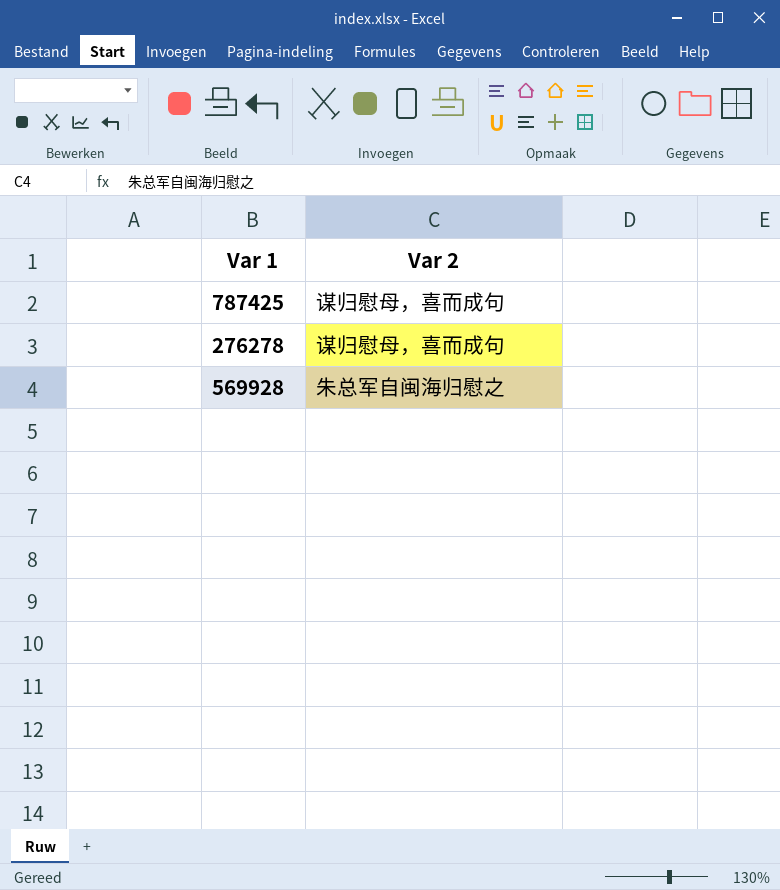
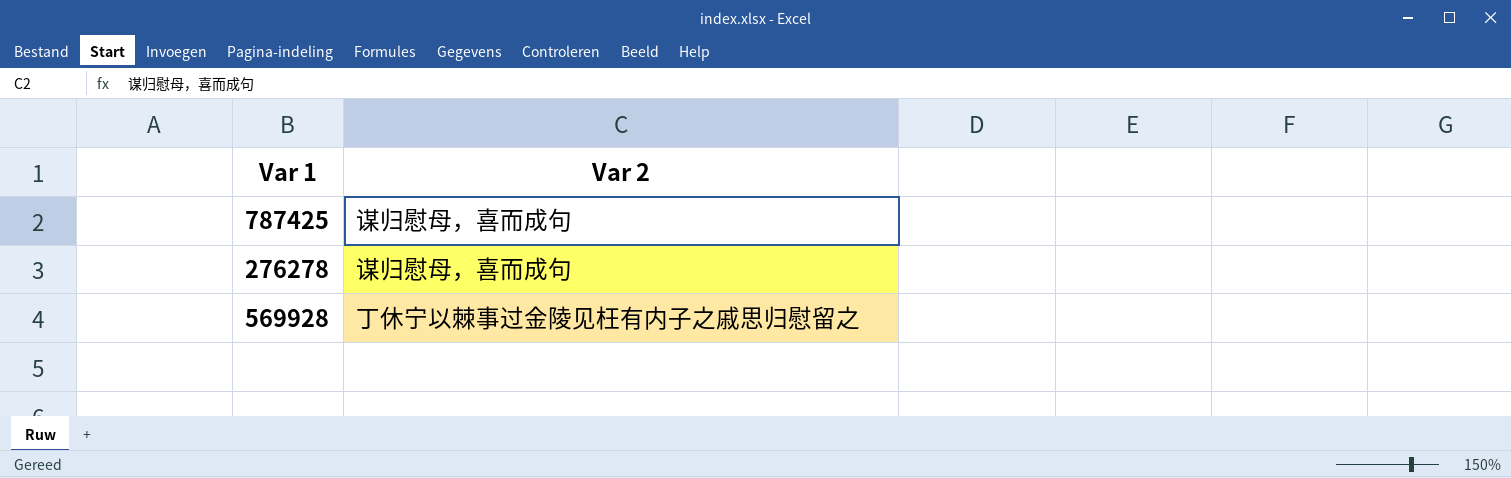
569928 | Var 2: 朱总军自闽海归慰之 -> 丁休宁以棘事过金陵见枉有内子之戚思归慰留之

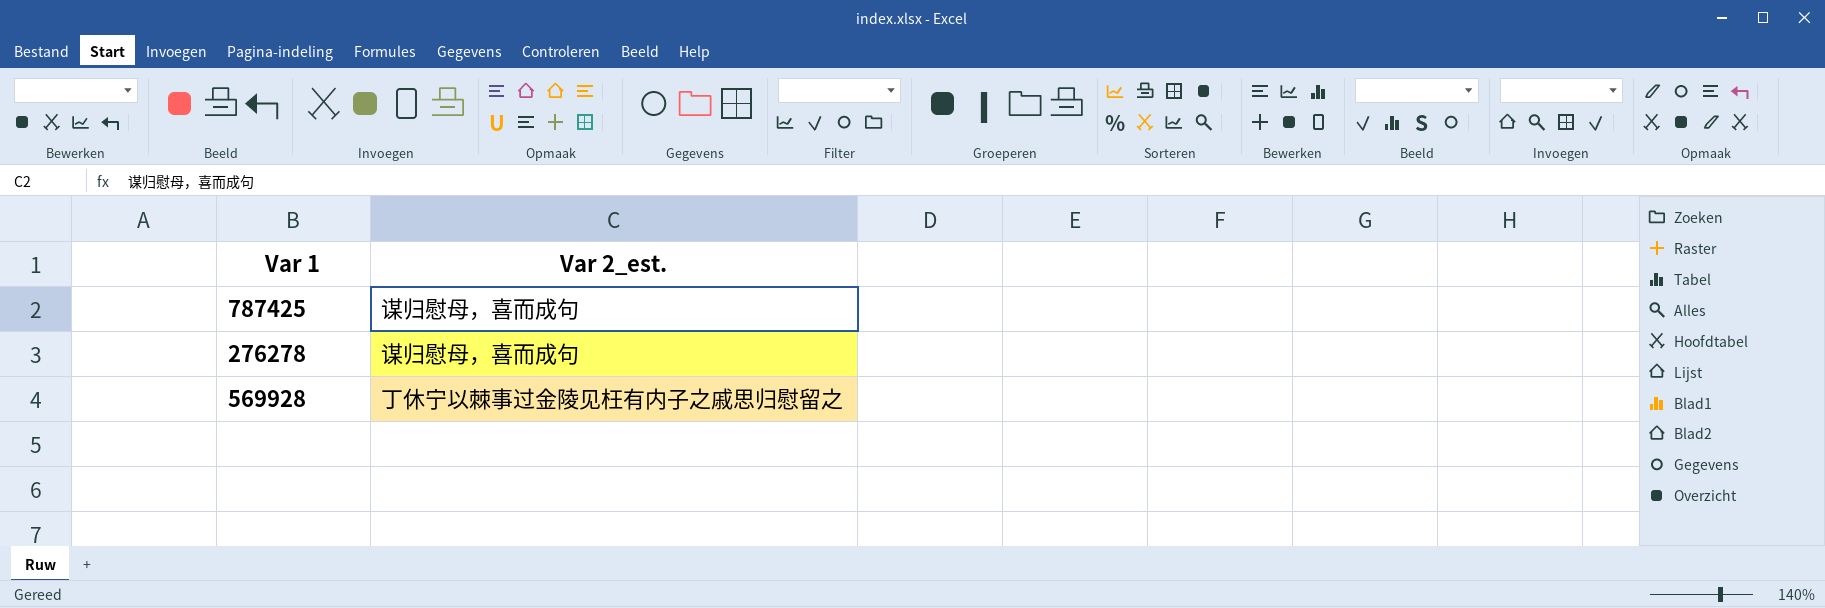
column name: Var 2 -> Var 2_est.

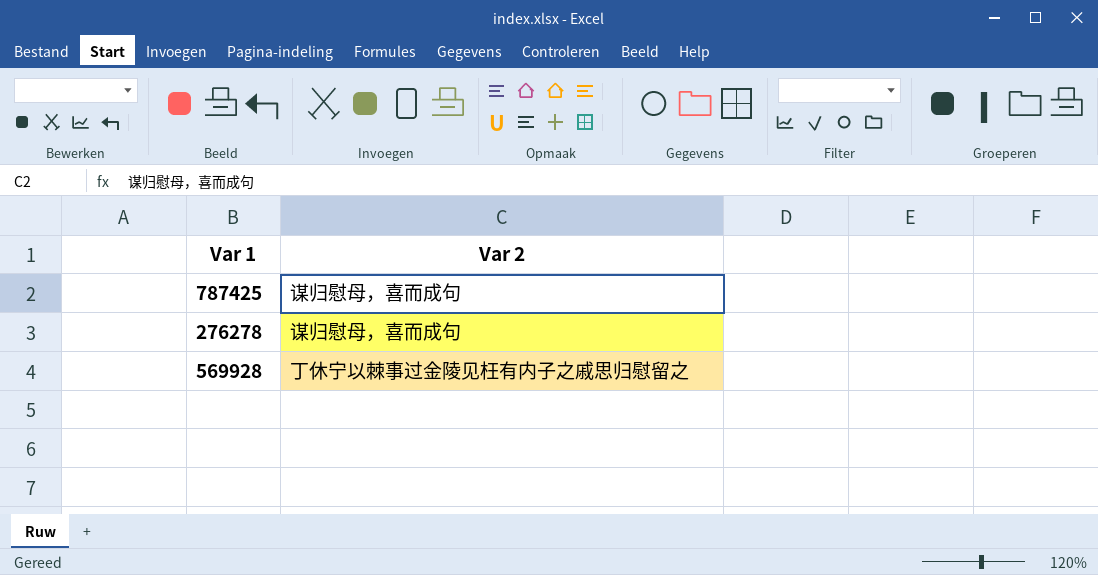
column name: Var 2_est. -> Var 2

